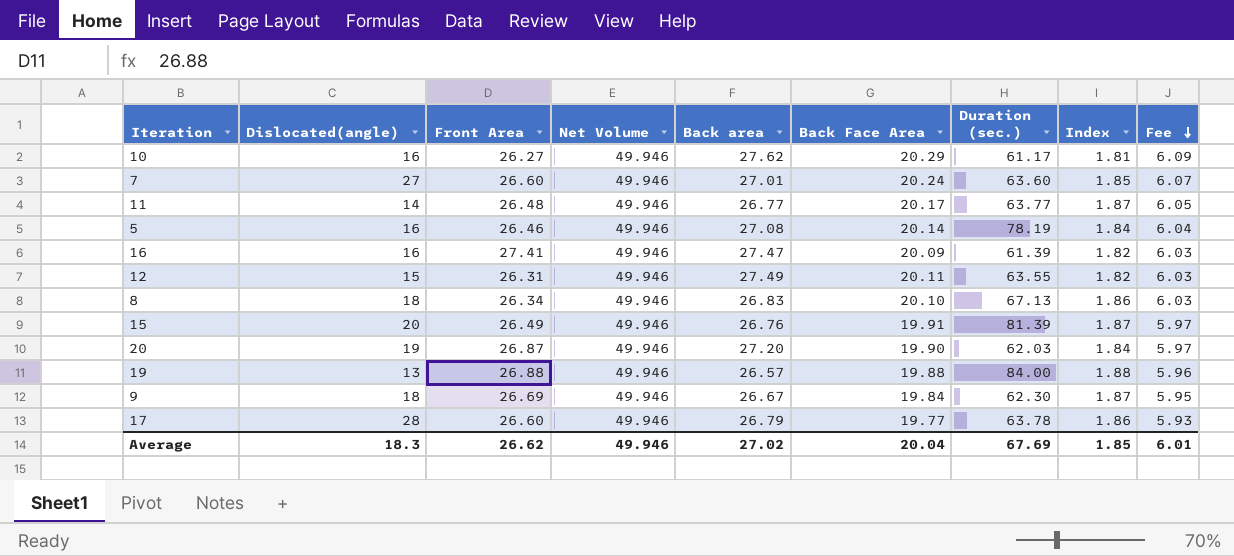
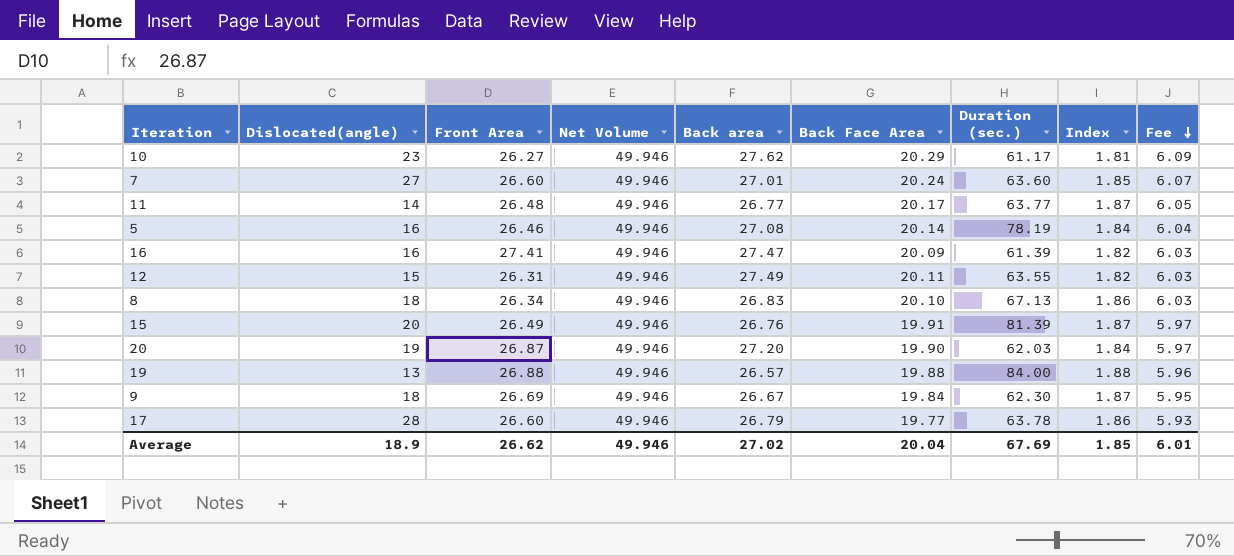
10 | Dislocated(angle): 16 -> 23
Average | Dislocated(angle): 18.3 -> 18.9

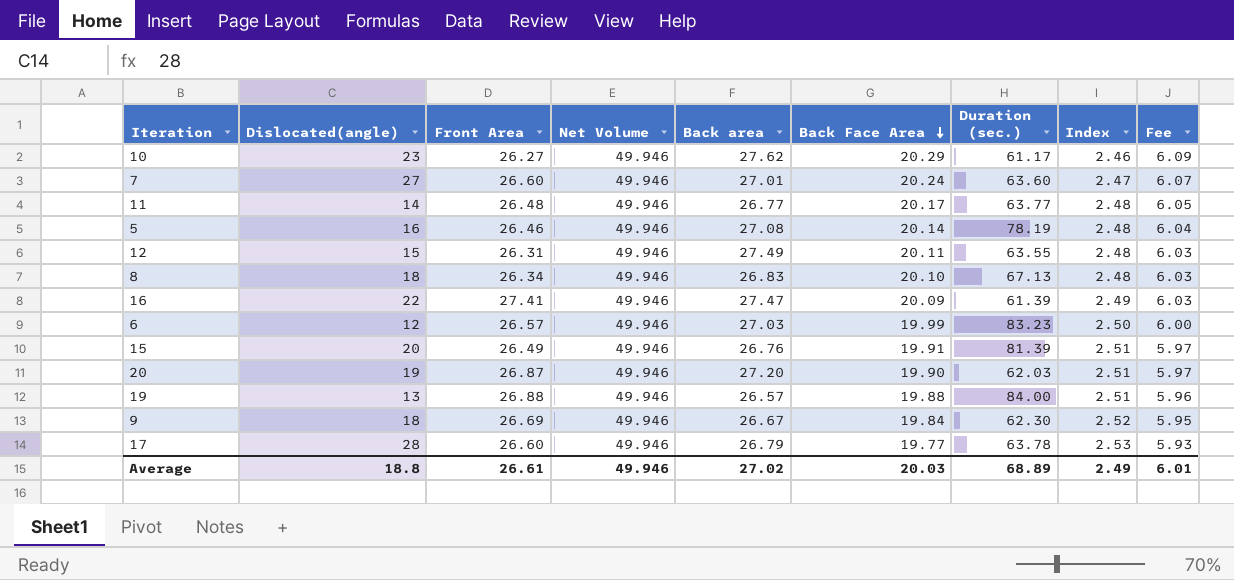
row order: Fee descending -> Back Face Area descending
column Index | formula: [Net Volume] / [Back area] -> [Net Volume] / [Back Face Area]
16 | Dislocated(angle): 16 -> 22
row 6: none -> 12 | 26.57 | 49.946 | 27.03 | 19.99 | 83.23 | 2.50 | 6.00
Average | Dislocated(angle): 18.9 -> 18.8
Average | Front Area: 26.62 -> 26.61
Average | Back Face Area: 20.04 -> 20.03
Average | Duration (sec.): 67.69 -> 68.89
Average | Index: 1.85 -> 2.49

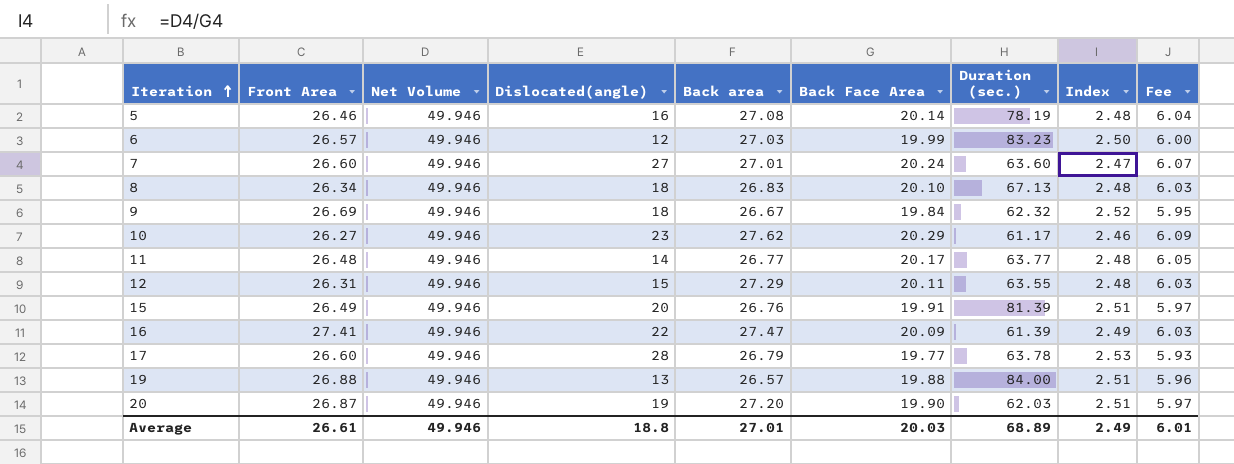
row order: Back Face Area descending -> Iteration ascending
column Dislocated(angle) | position: 2 -> 4
9 | Duration (sec.): 62.30 -> 62.32
12 | Back area: 27.49 -> 27.29
Average | Back area: 27.02 -> 27.01

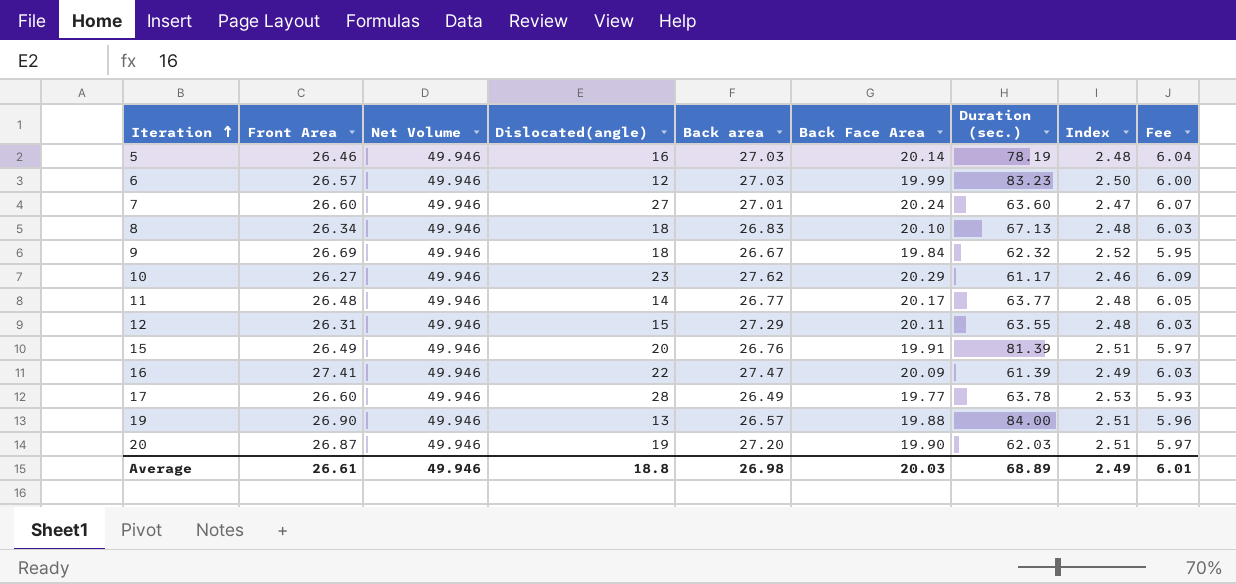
5 | Back area: 27.08 -> 27.03
17 | Back area: 26.79 -> 26.49
19 | Front Area: 26.88 -> 26.90
Average | Back area: 27.01 -> 26.98

